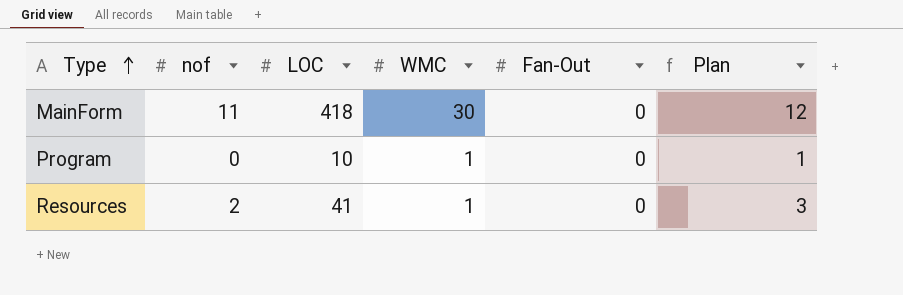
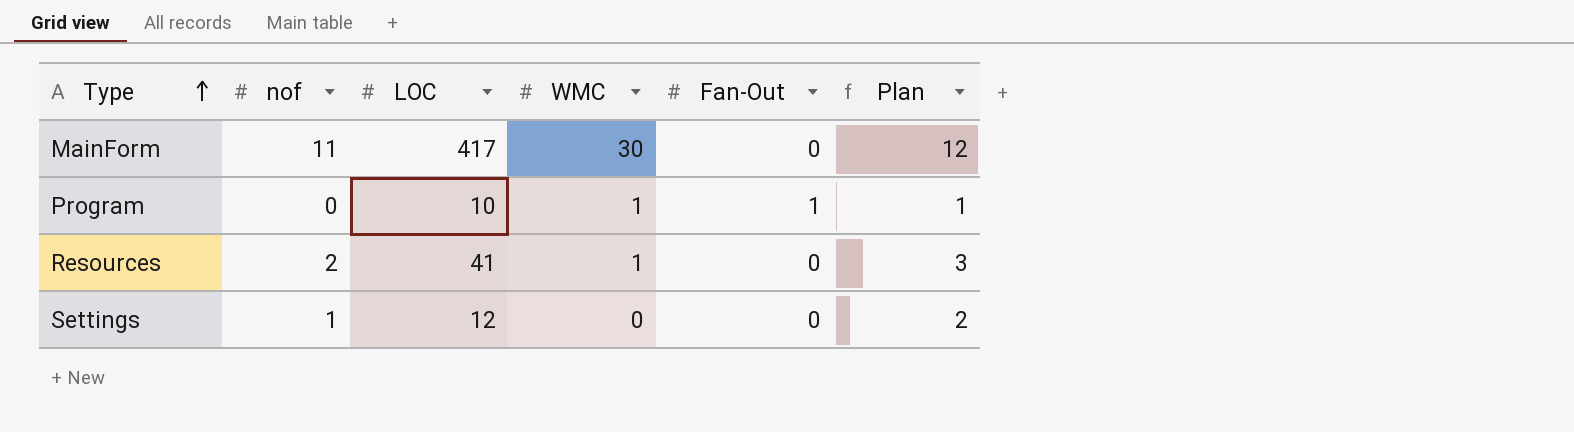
MainForm | LOC: 418 -> 417
Program | Fan-Out: 0 -> 1
row Settings: none -> 1 | 12 | 0 | 0 | 2

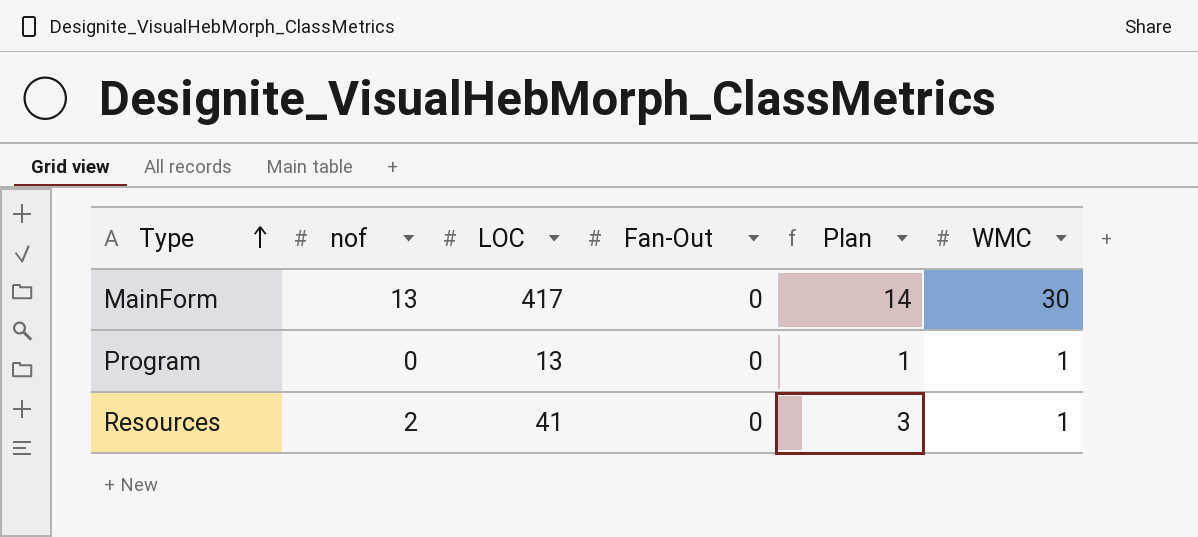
column WMC | position: 4 -> 6
row Settings: 1 | 12 | 0 | 0 | 2 -> none
MainForm | nof: 11 -> 13
MainForm | Plan: 12 -> 14
Program | LOC: 10 -> 13
Program | Fan-Out: 1 -> 0

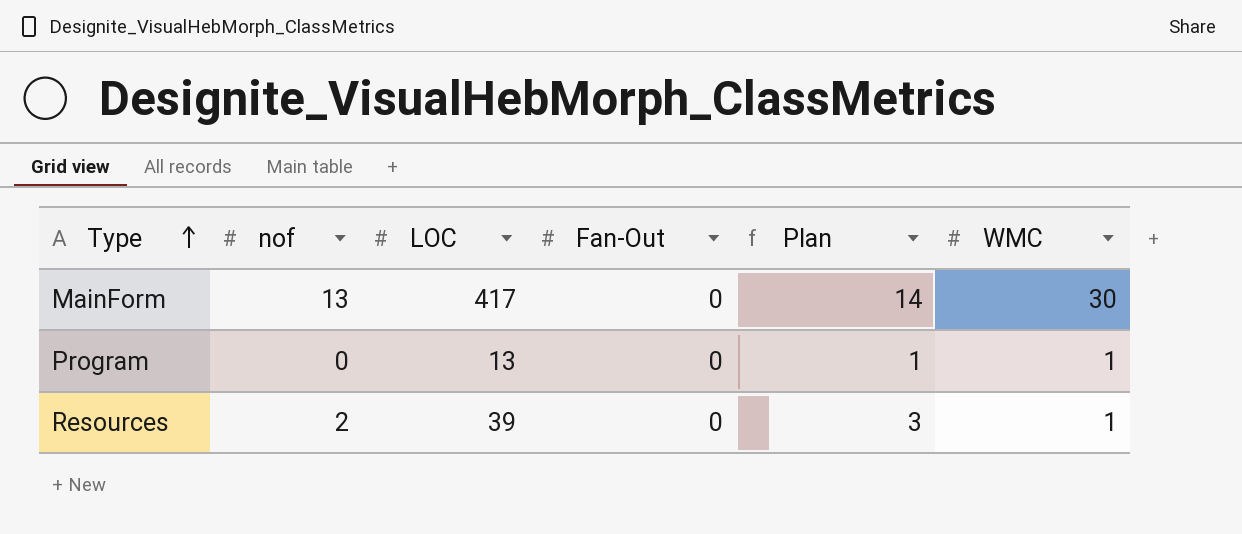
Resources | LOC: 41 -> 39

